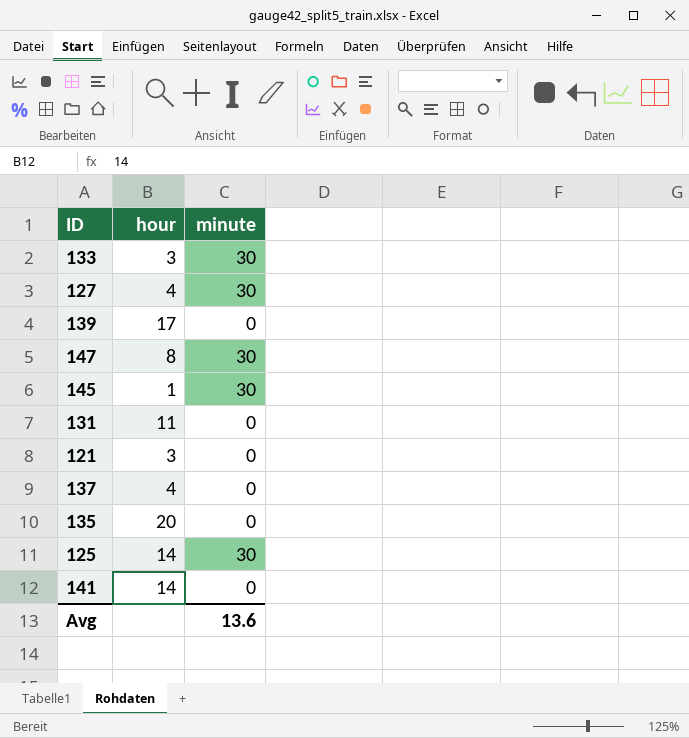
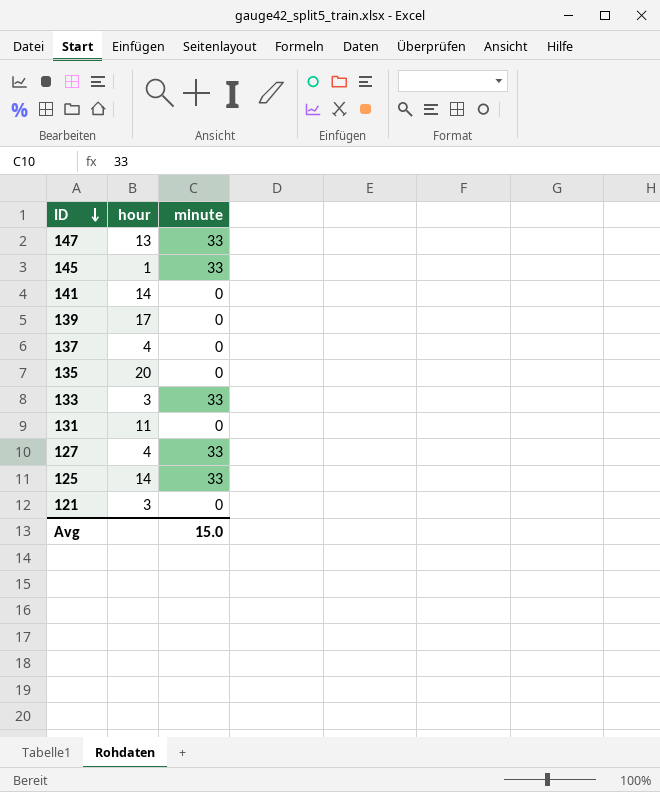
row order: none -> ID descending
147 | hour: 8 -> 13
147 | minute: 30 -> 33
145 | minute: 30 -> 33
133 | minute: 30 -> 33
127 | minute: 30 -> 33
125 | minute: 30 -> 33
Avg | minute: 13.6 -> 15.0

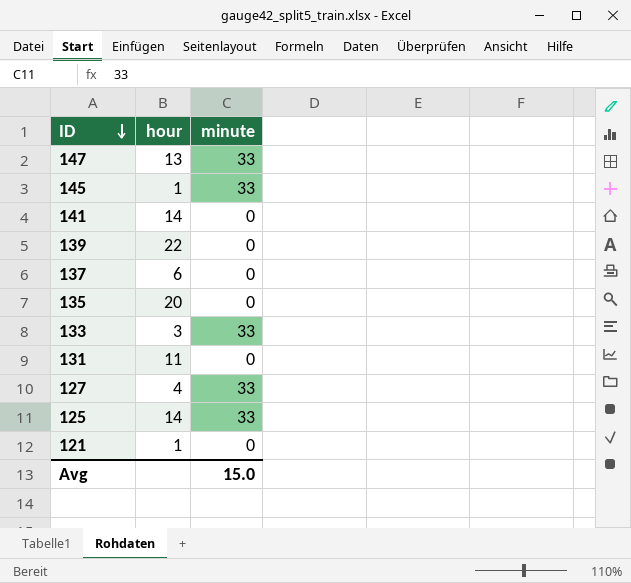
139 | hour: 17 -> 22
137 | hour: 4 -> 6
121 | hour: 3 -> 1

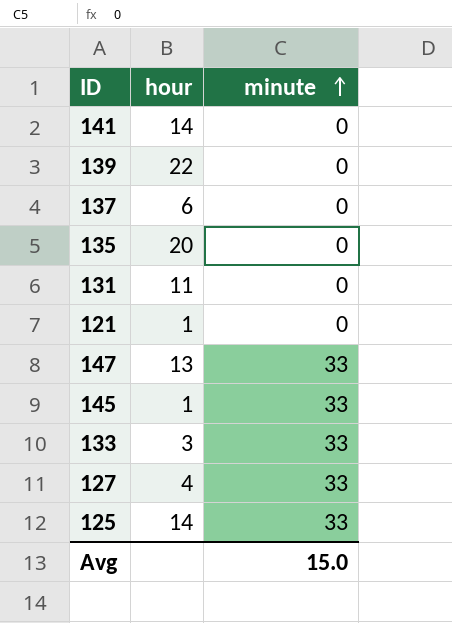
row order: ID descending -> minute ascending

